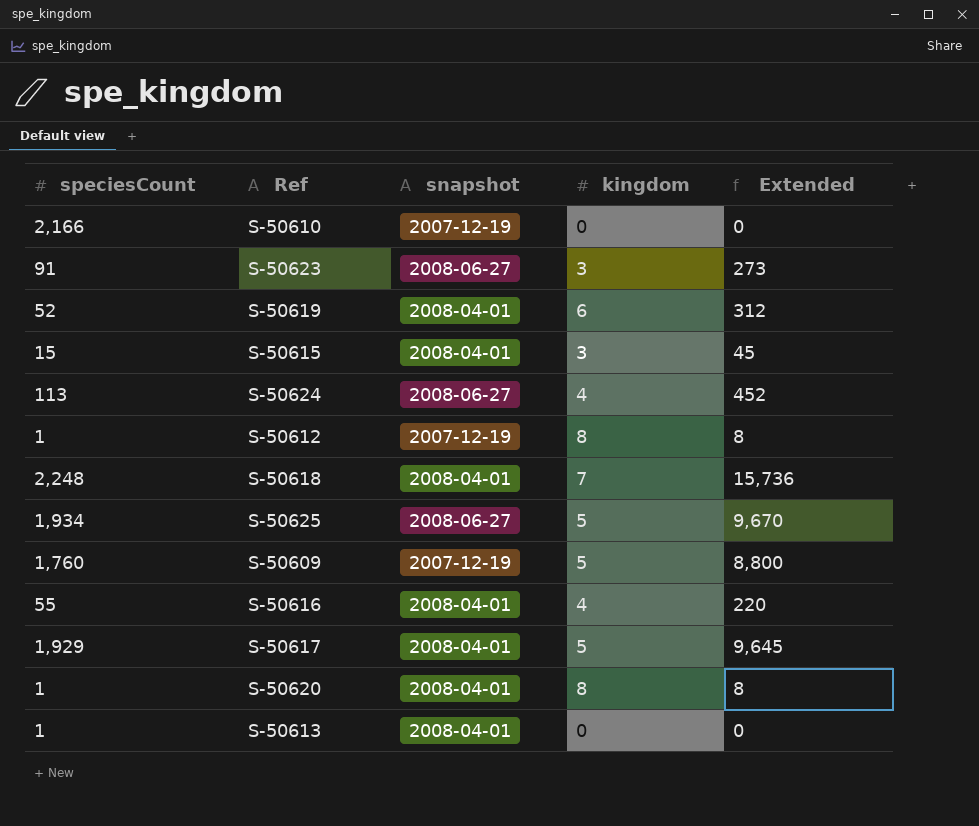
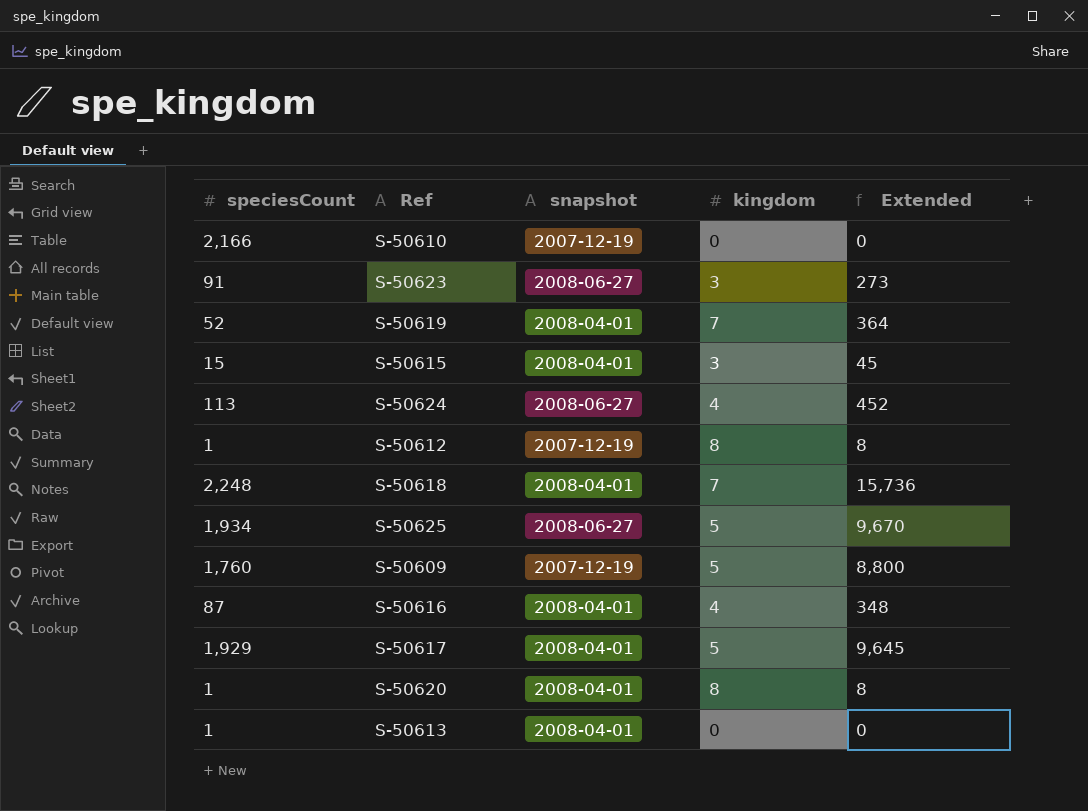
S-50619 | kingdom: 6 -> 7
S-50619 | Extended: 312 -> 364
S-50616 | speciesCount: 55 -> 87
S-50616 | Extended: 220 -> 348

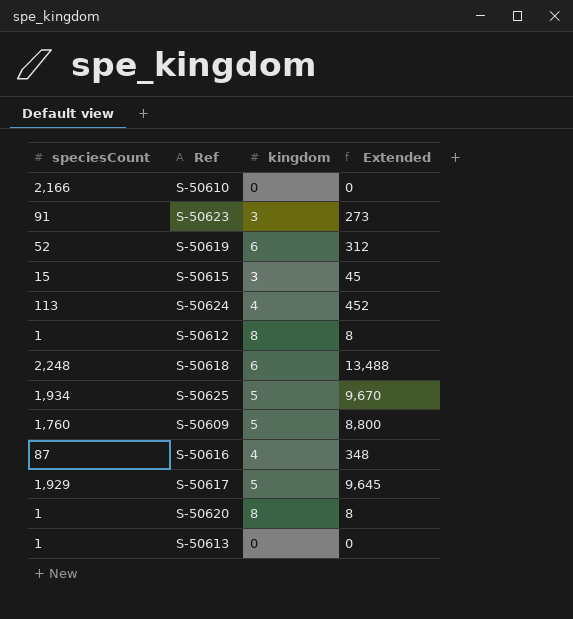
column snapshot | position: 3 -> none
S-50619 | kingdom: 7 -> 6
S-50619 | Extended: 364 -> 312
S-50618 | kingdom: 7 -> 6
S-50618 | Extended: 15,736 -> 13,488

